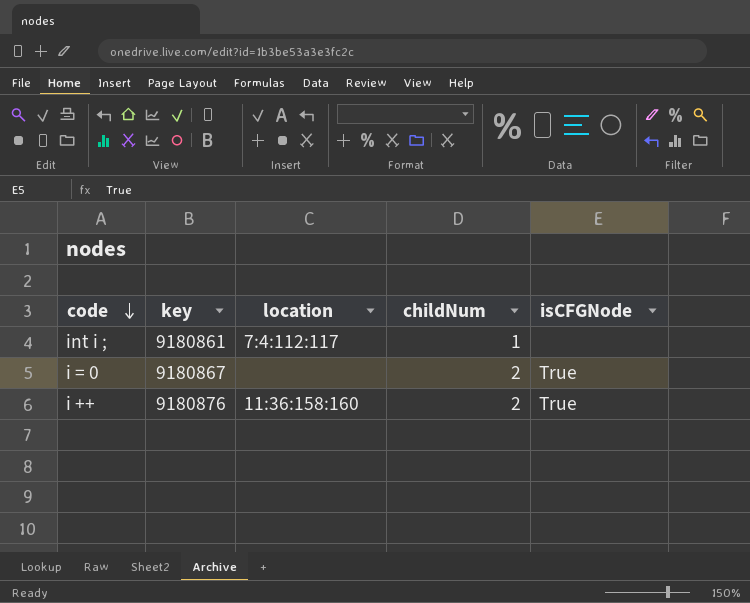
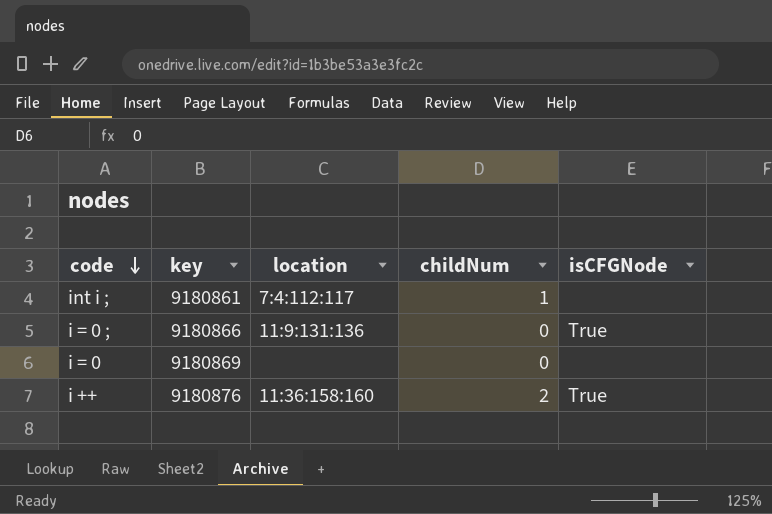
row i = 0 ;: none -> 9180866 | 11:9:131:136 | 0 | True
i = 0 | key: 9180867 -> 9180869
i = 0 | childNum: 2 -> 0
i = 0 | isCFGNode: True -> none

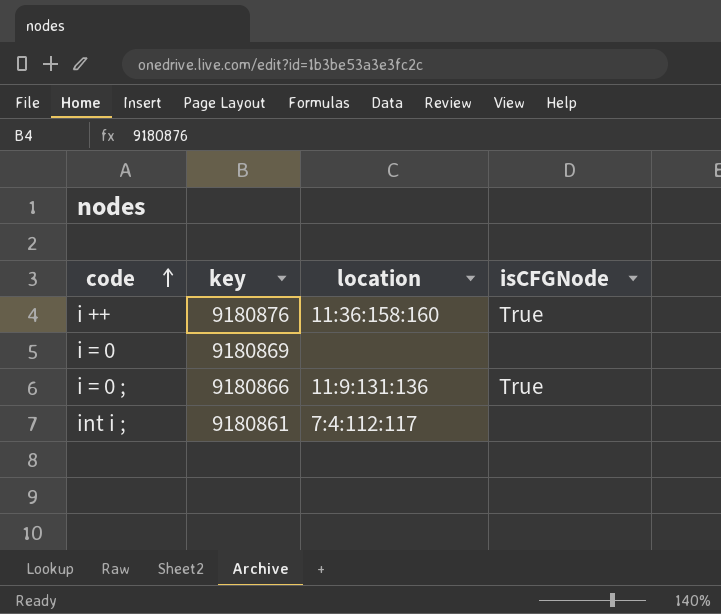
row order: code descending -> code ascending
column childNum | position: 4 -> none

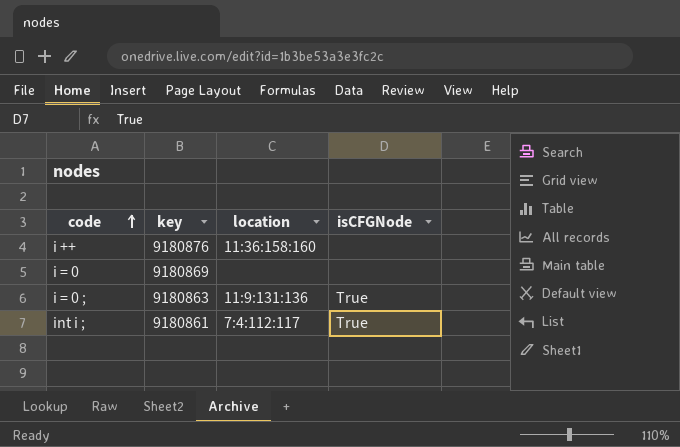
i ++ | isCFGNode: True -> none
i = 0 ; | key: 9180866 -> 9180863
int i ; | isCFGNode: none -> True

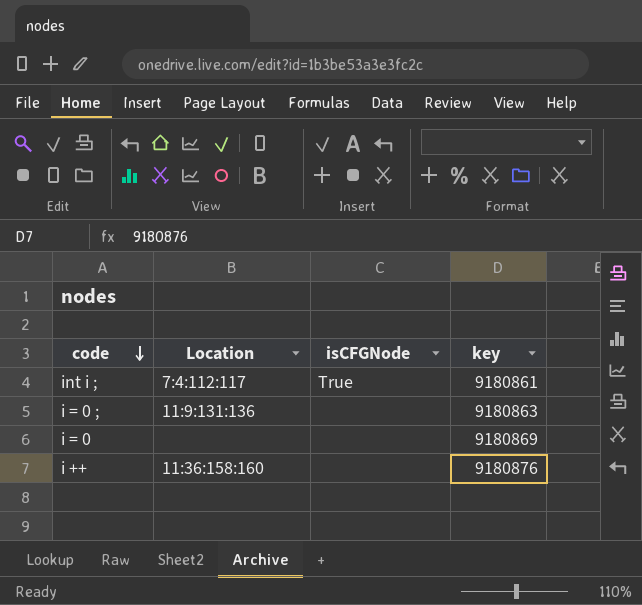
row order: code ascending -> code descending
column name: location -> Location
column key | position: 2 -> 4
i = 0 ; | isCFGNode: True -> none

